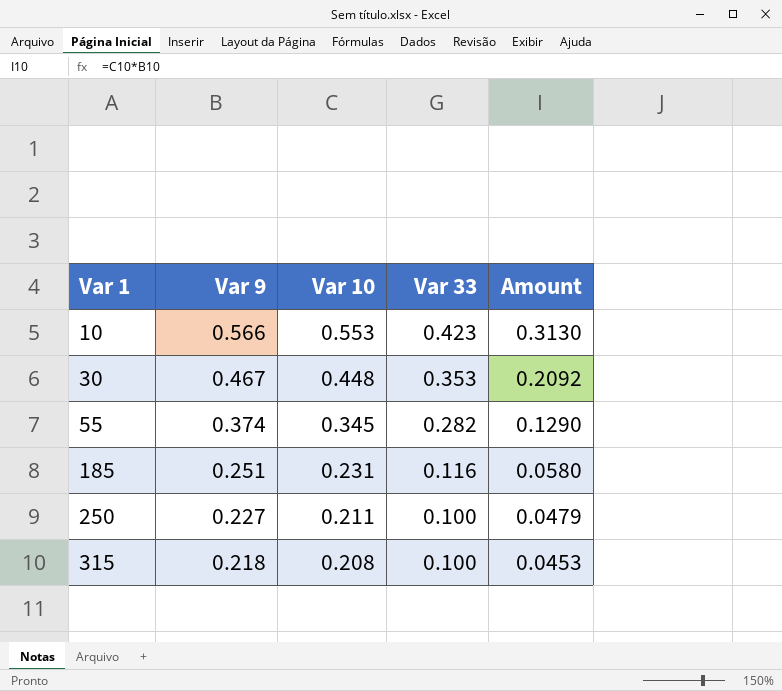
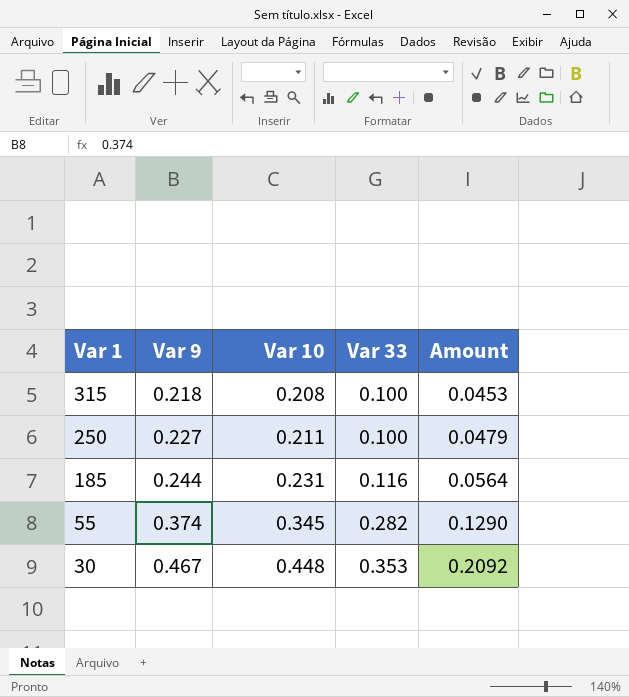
row order: Var 1 ascending -> Var 1 descending
row 10: 0.566 | 0.553 | 0.423 | 0.3130 -> none
185 | Var 9: 0.251 -> 0.244
185 | Amount: 0.0580 -> 0.0564

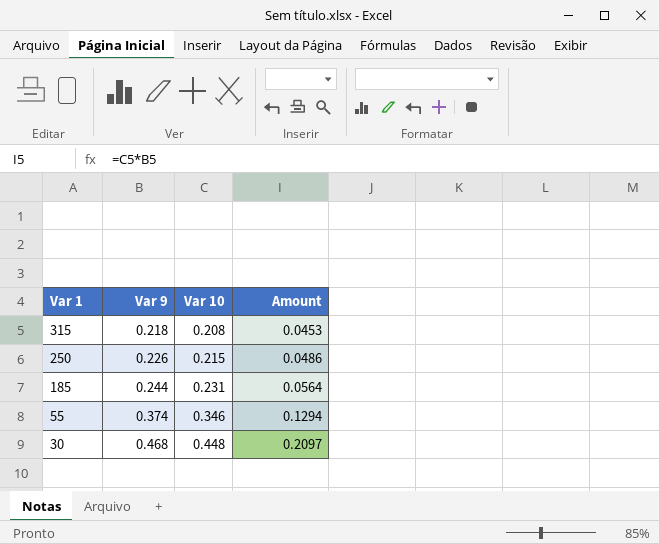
column Var 33 | position: 4 -> none
250 | Var 9: 0.227 -> 0.226
250 | Var 10: 0.211 -> 0.215
250 | Amount: 0.0479 -> 0.0486
55 | Var 10: 0.345 -> 0.346
55 | Amount: 0.1290 -> 0.1294
30 | Var 9: 0.467 -> 0.468
30 | Amount: 0.2092 -> 0.2097

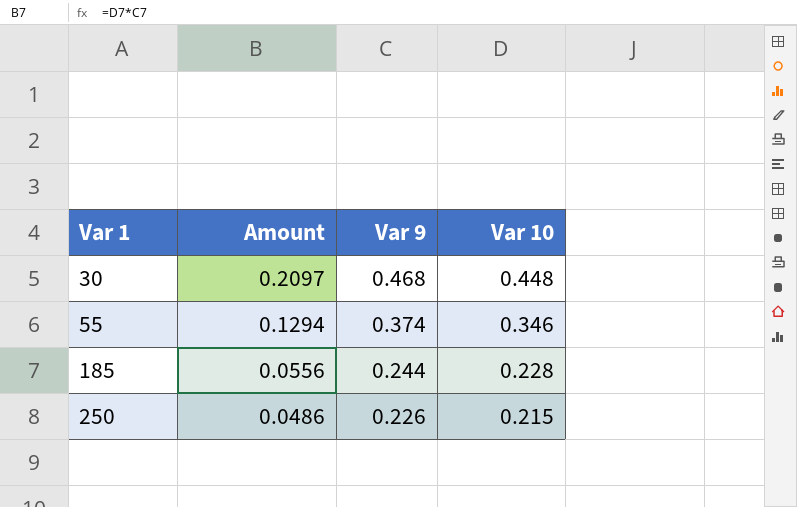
row order: Var 1 descending -> Var 1 ascending
column Amount | position: 4 -> 2
row 315: 0.218 | 0.208 | 0.0453 -> none
185 | Amount: 0.0564 -> 0.0556
185 | Var 10: 0.231 -> 0.228

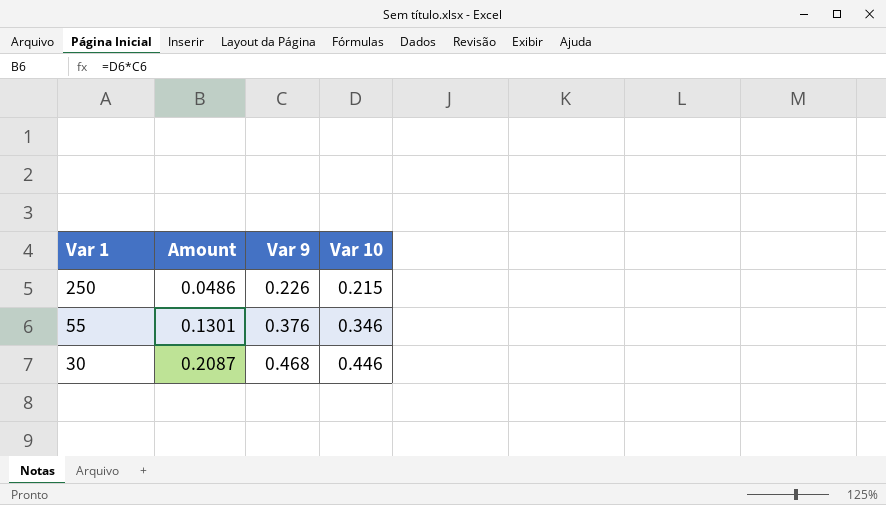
row order: Var 1 ascending -> Var 1 descending
row 185: 0.0556 | 0.244 | 0.228 -> none
55 | Amount: 0.1294 -> 0.1301
55 | Var 9: 0.374 -> 0.376
30 | Amount: 0.2097 -> 0.2087
30 | Var 10: 0.448 -> 0.446

